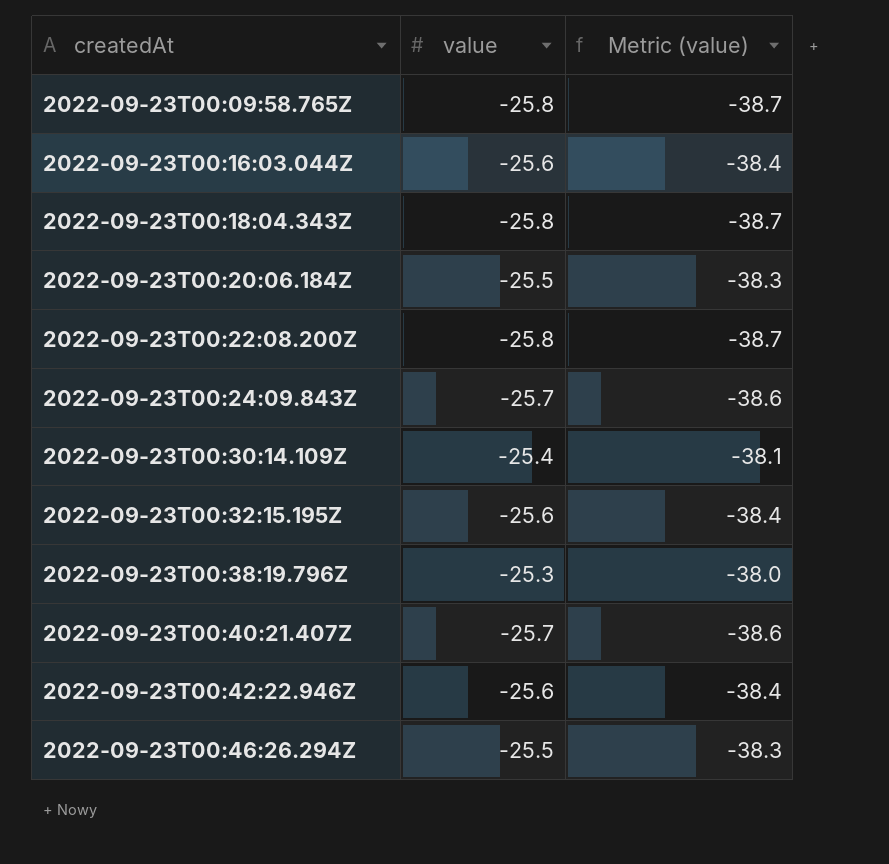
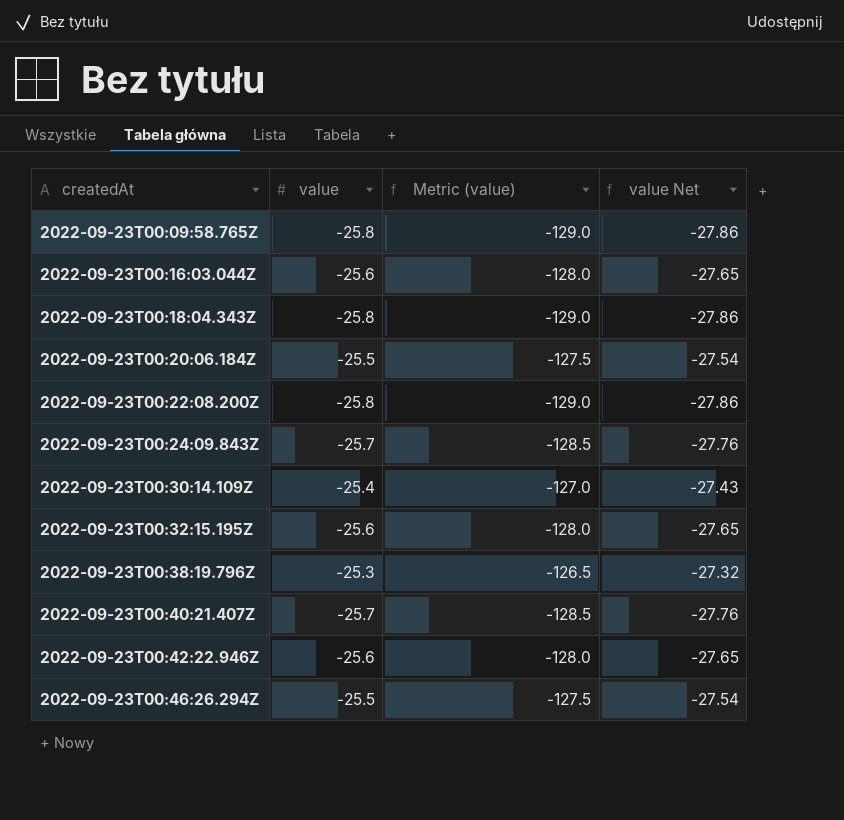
column Metric (value) | formula: [value] * 1.5 -> [value] * 5
column value Net | formula: none -> [value] * 1.08

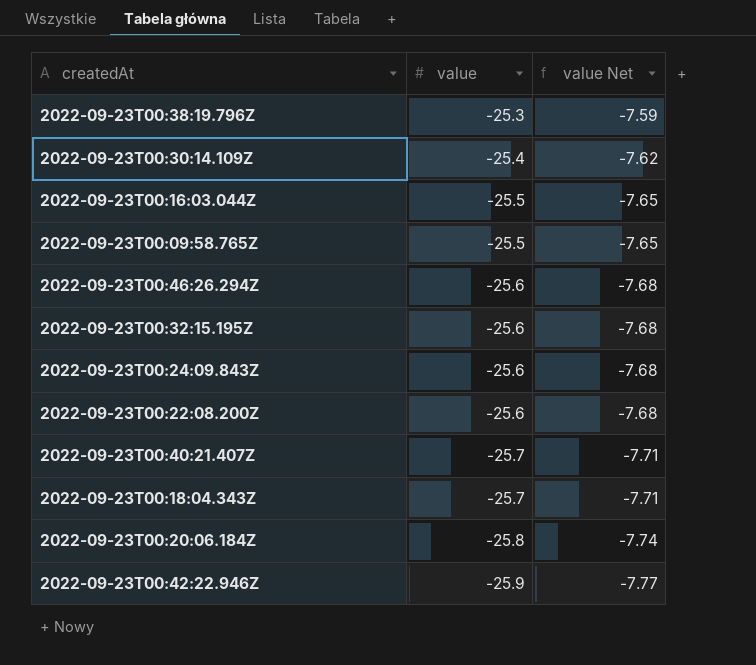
row order: createdAt ascending -> value descending
column Metric (value) | formula: [value] * 5 -> none
column value Net | formula: [value] * 1.08 -> [value] * 0.3
2022-09-23T00:16:03.044Z | value: -25.6 -> -25.5
2022-09-23T00:09:58.765Z | value: -25.8 -> -25.5
2022-09-23T00:46:26.294Z | value: -25.5 -> -25.6
2022-09-23T00:24:09.843Z | value: -25.7 -> -25.6
2022-09-23T00:22:08.200Z | value: -25.8 -> -25.6
2022-09-23T00:18:04.343Z | value: -25.8 -> -25.7
2022-09-23T00:20:06.184Z | value: -25.5 -> -25.8
2022-09-23T00:42:22.946Z | value: -25.6 -> -25.9

